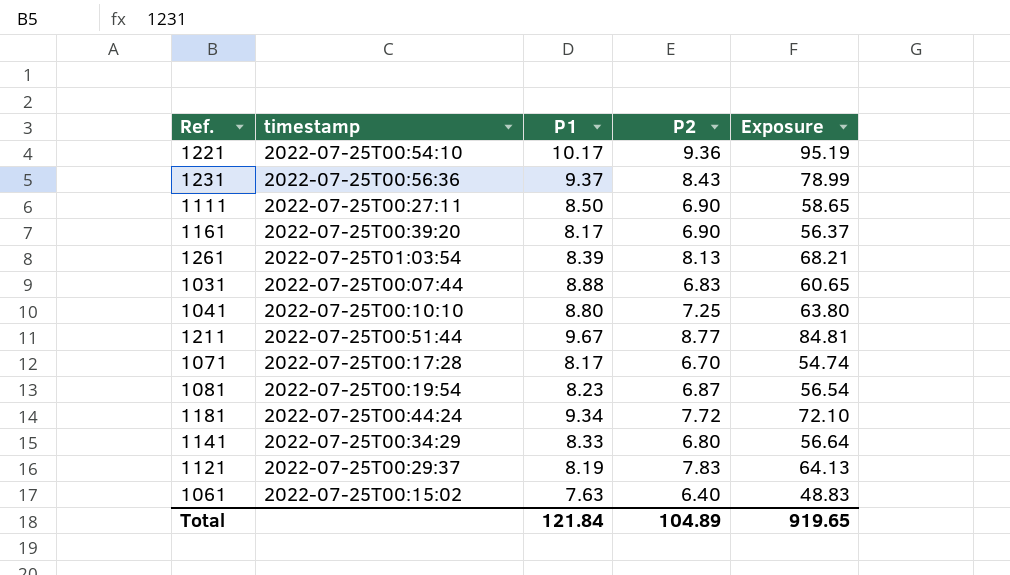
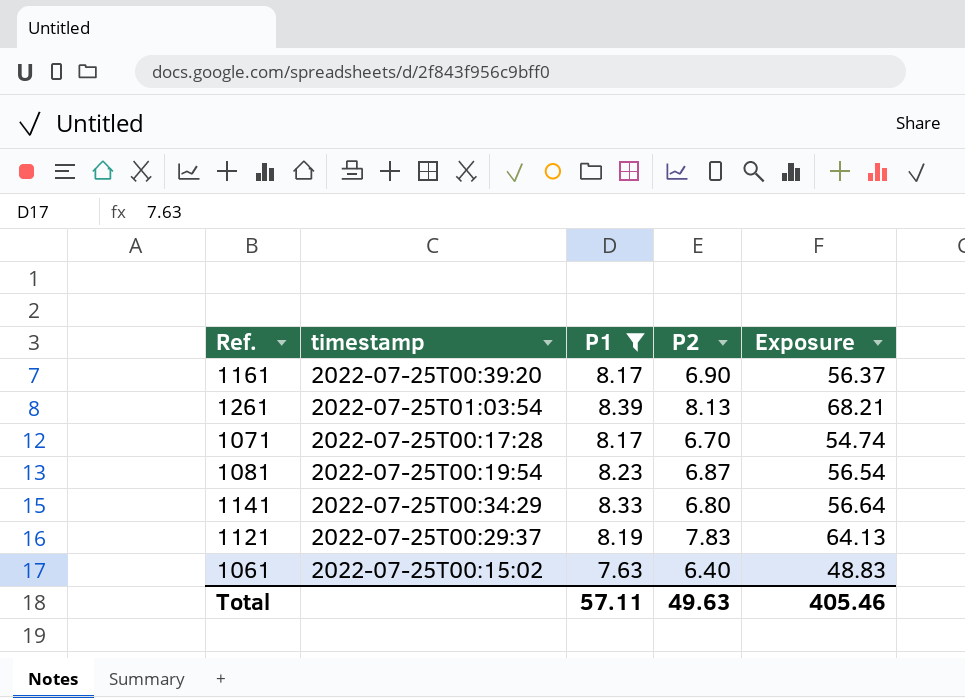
filter: none -> P1 <= 8.39
Total | P1: 121.84 -> 57.11
Total | P2: 104.89 -> 49.63
Total | Exposure: 919.65 -> 405.46

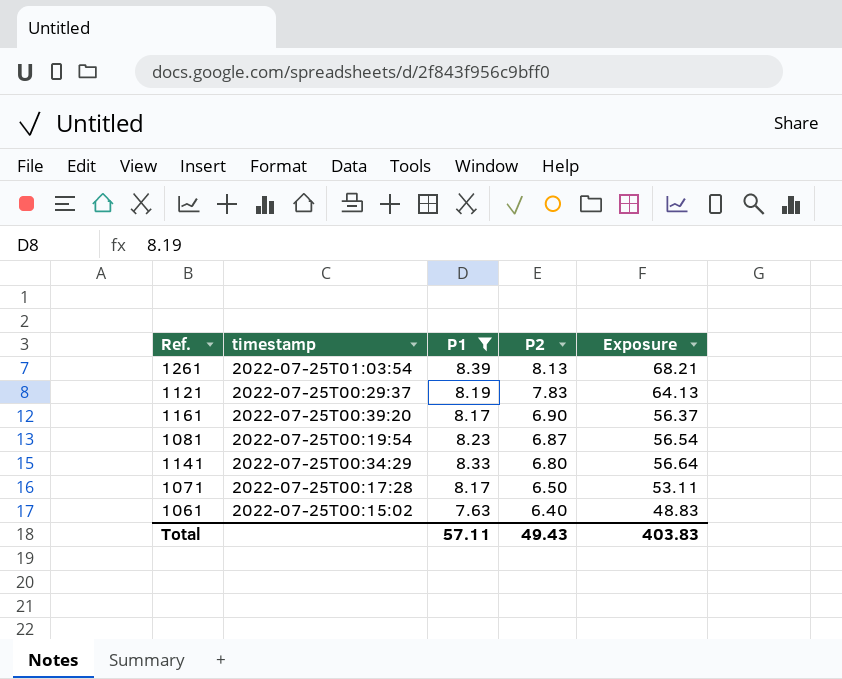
row order: none -> P2 descending
1071 | P2: 6.70 -> 6.50
1071 | Exposure: 54.74 -> 53.11
Total | P2: 49.63 -> 49.43
Total | Exposure: 405.46 -> 403.83

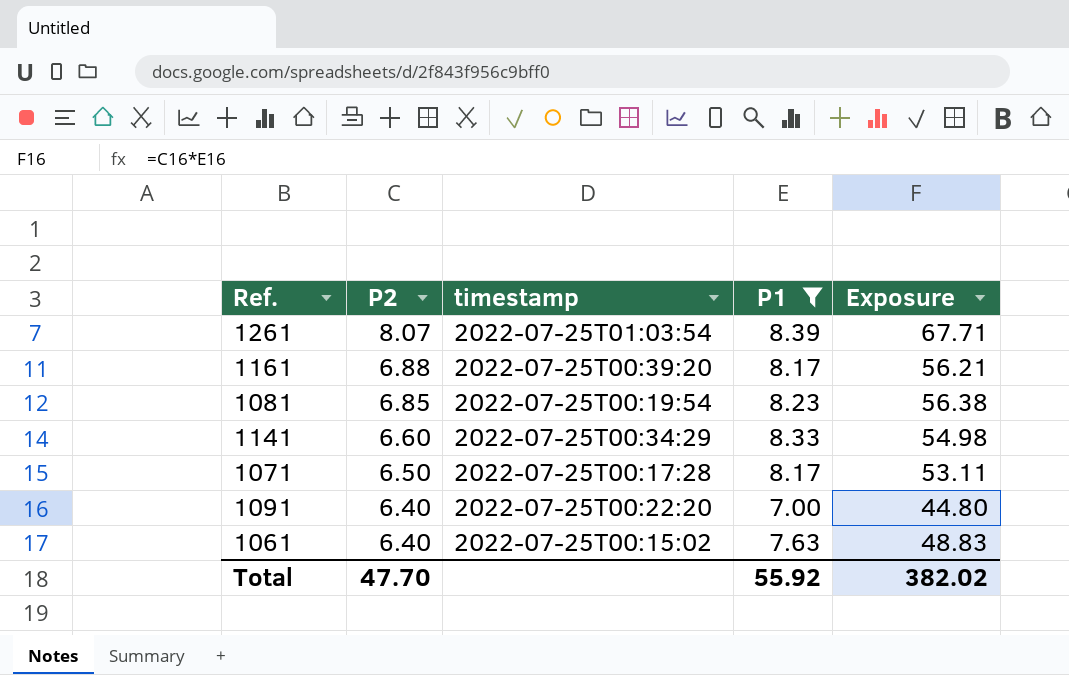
column P2 | position: 4 -> 2
row 1121: 2022-07-25T00:29:37 | 8.19 | 7.83 | 64.13 -> none
1261 | P2: 8.13 -> 8.07
1261 | Exposure: 68.21 -> 67.71
1161 | P2: 6.90 -> 6.88
1161 | Exposure: 56.37 -> 56.21
1081 | P2: 6.87 -> 6.85
1081 | Exposure: 56.54 -> 56.38
1141 | P2: 6.80 -> 6.60
1141 | Exposure: 56.64 -> 54.98
row 1091: none -> 6.40 | 2022-07-25T00:22:20 | 7.00 | 44.80
Total | P2: 49.43 -> 47.70
Total | P1: 57.11 -> 55.92
Total | Exposure: 403.83 -> 382.02

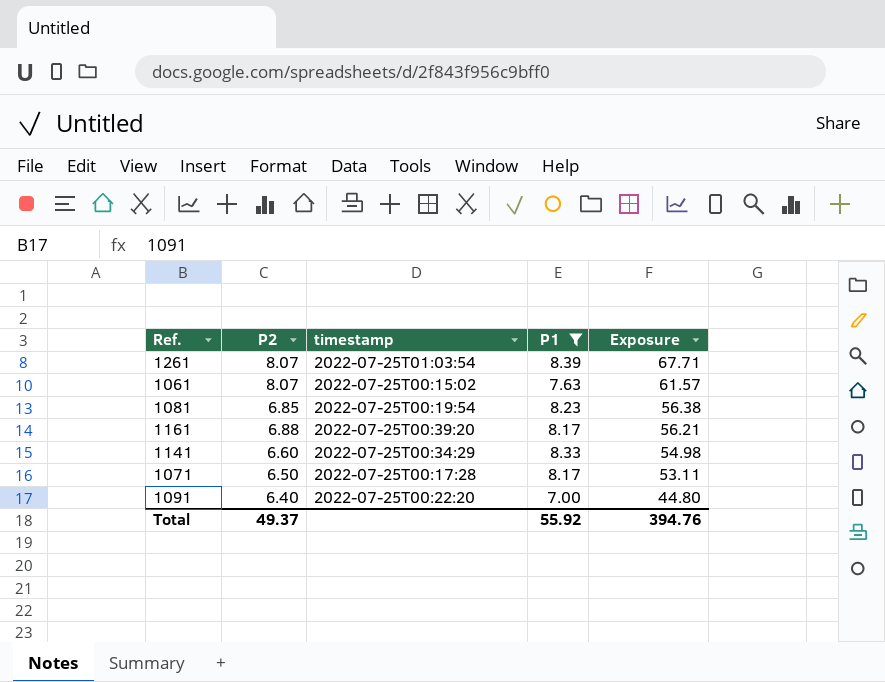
row order: P2 descending -> Exposure descending
1061 | P2: 6.40 -> 8.07
1061 | Exposure: 48.83 -> 61.57
Total | P2: 47.70 -> 49.37
Total | Exposure: 382.02 -> 394.76

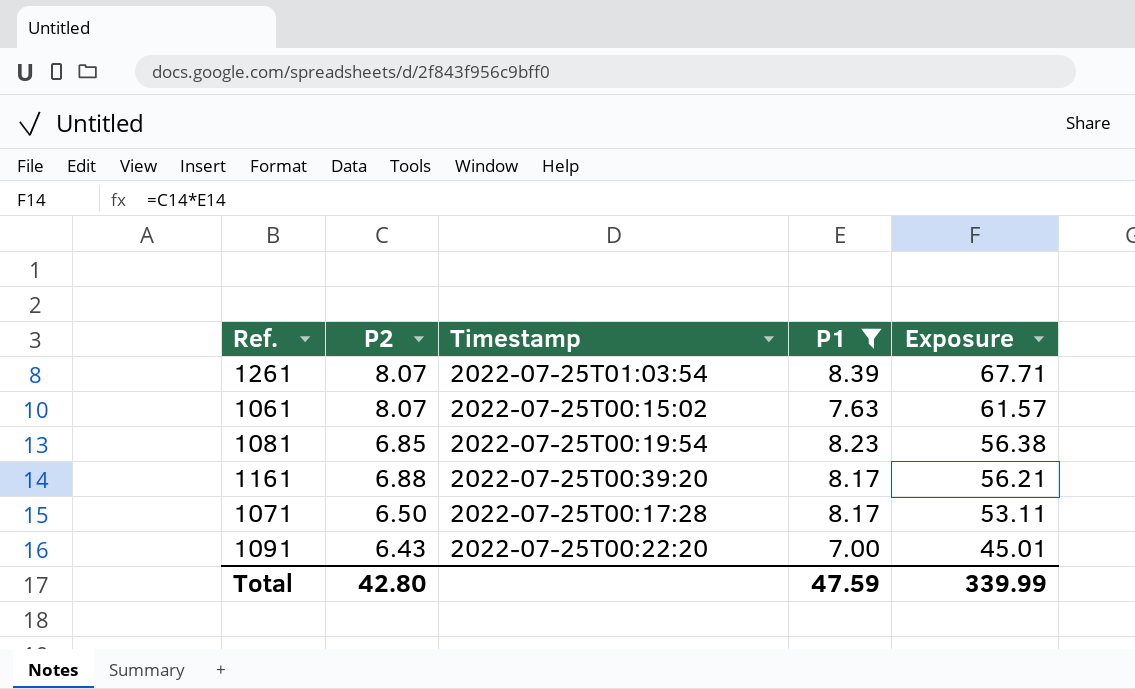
column name: timestamp -> Timestamp
row 1141: 6.60 | 2022-07-25T00:34:29 | 8.33 | 54.98 -> none
1091 | P2: 6.40 -> 6.43
1091 | Exposure: 44.80 -> 45.01
Total | P2: 49.37 -> 42.80
Total | P1: 55.92 -> 47.59
Total | Exposure: 394.76 -> 339.99

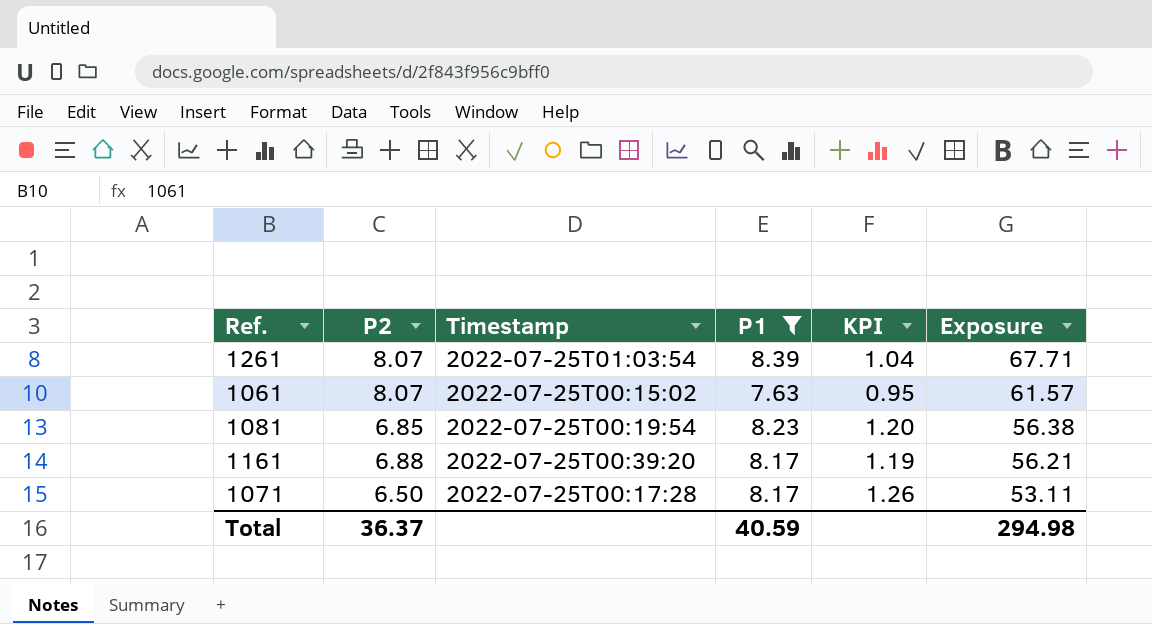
column KPI | formula: none -> [P1] / [P2]
row 1091: 6.43 | 2022-07-25T00:22:20 | 7.00 | 45.01 -> none
Total | P2: 42.80 -> 36.37
Total | P1: 47.59 -> 40.59
Total | Exposure: 339.99 -> 294.98

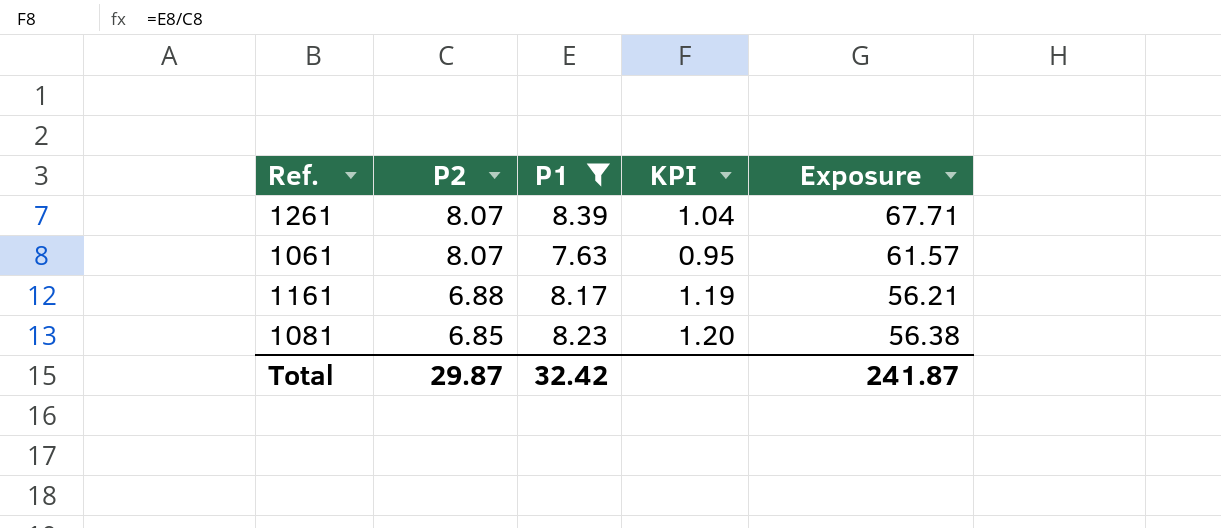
row order: Exposure descending -> P2 descending
column Timestamp | position: 3 -> none
row 1071: 6.50 | 2022-07-25T00:17:28 | 8.17 | 1.26 | 53.11 -> none
Total | P2: 36.37 -> 29.87
Total | P1: 40.59 -> 32.42
Total | Exposure: 294.98 -> 241.87

